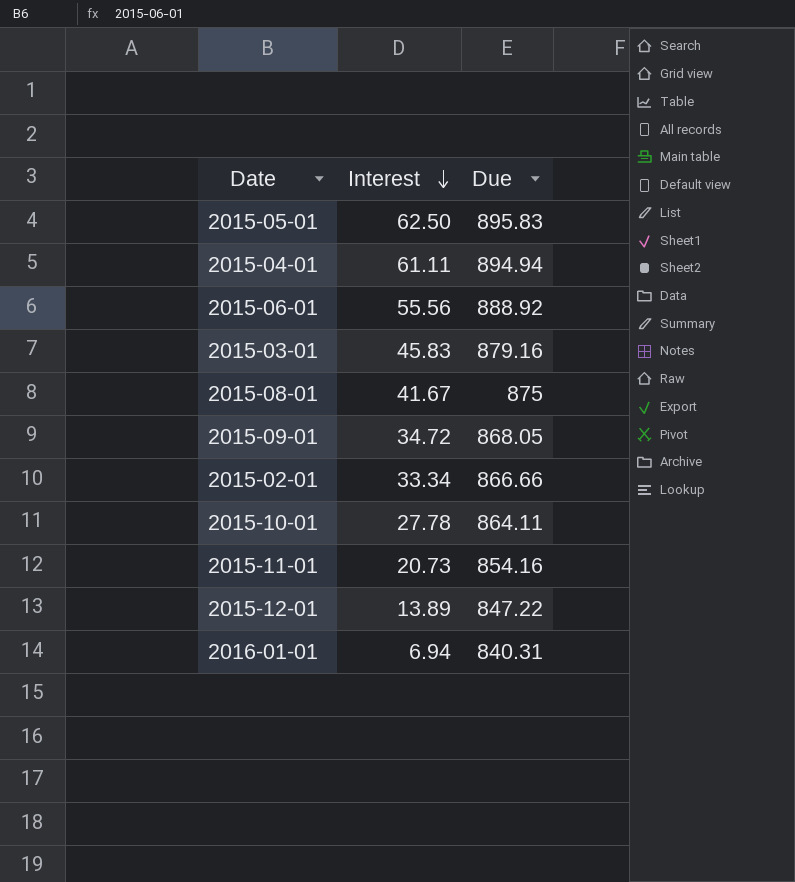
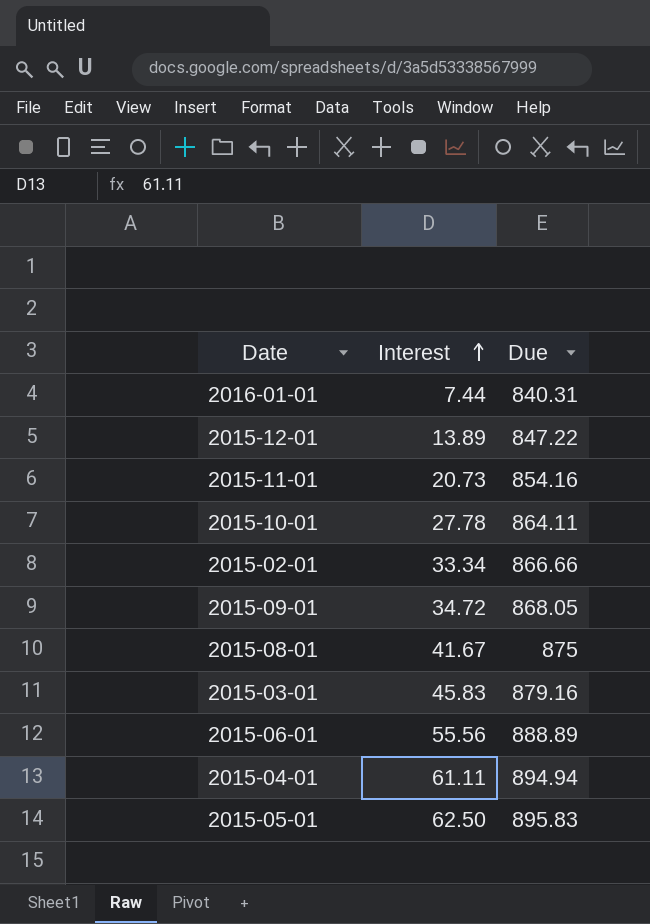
row order: Interest descending -> Interest ascending
2016-01-01 | Interest: 6.94 -> 7.44
2015-06-01 | Due: 888.92 -> 888.89

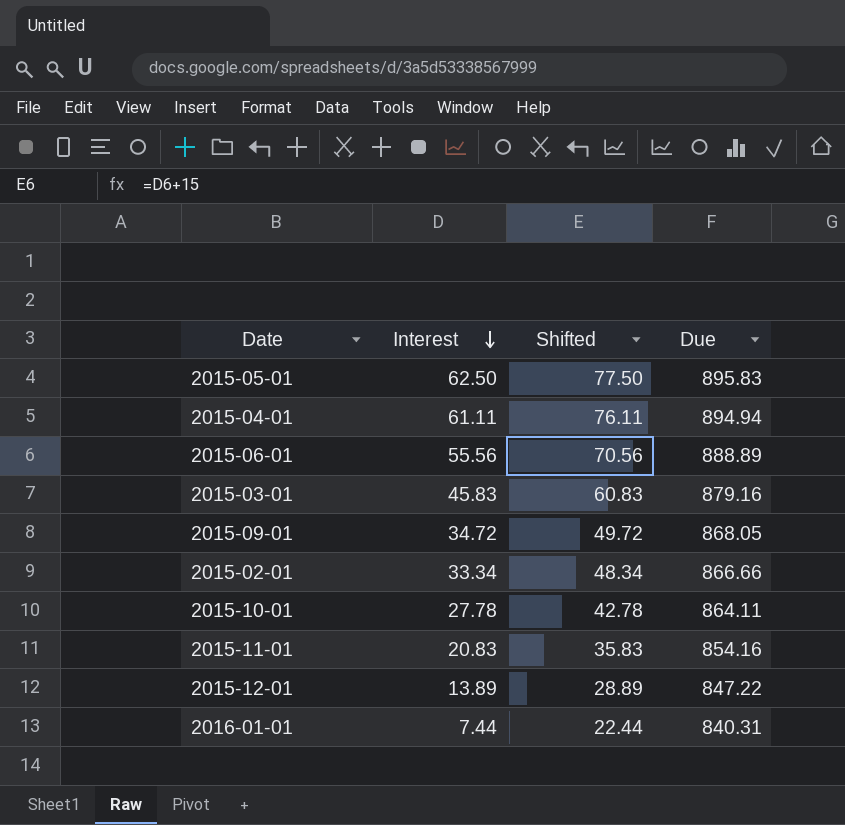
row order: Interest ascending -> Interest descending
column Shifted | formula: none -> [Interest] + 15
row 2015-08-01: 41.67 | 875 -> none
2015-11-01 | Interest: 20.73 -> 20.83

